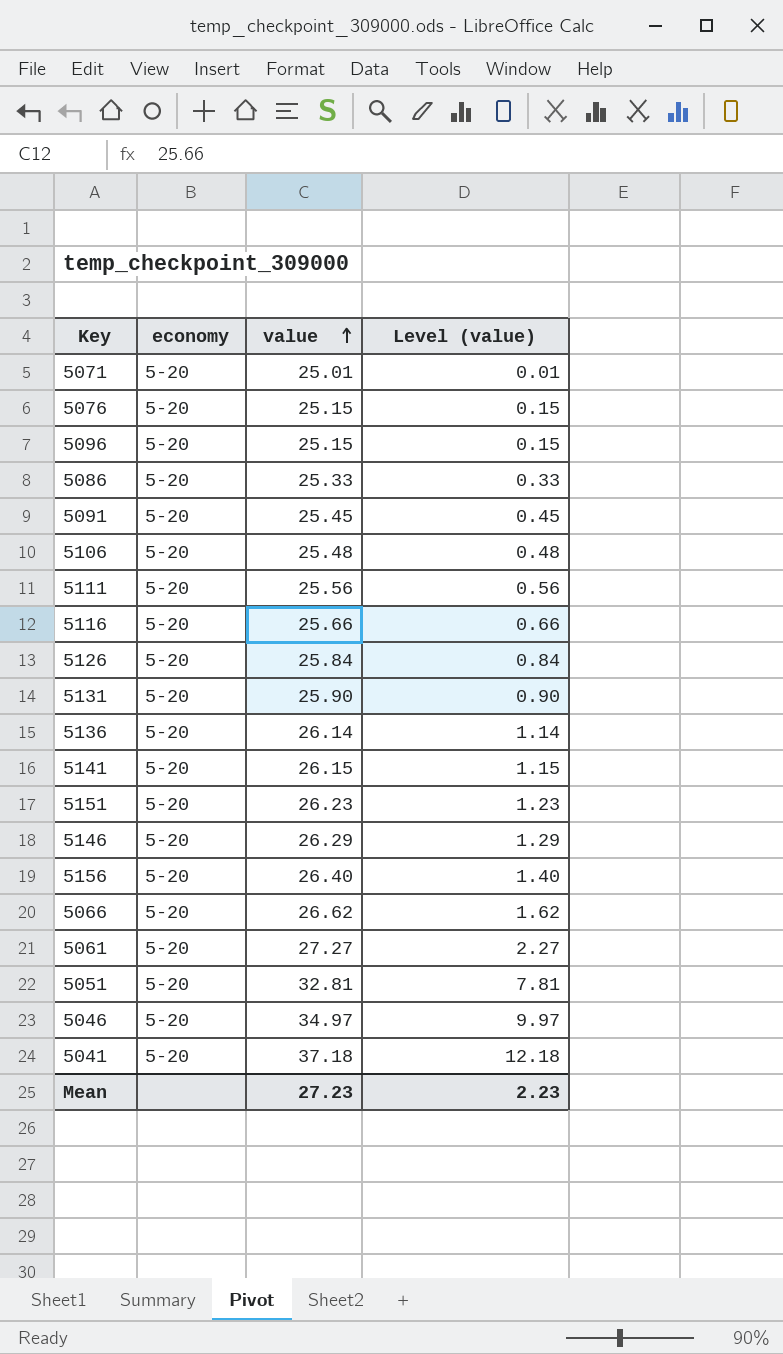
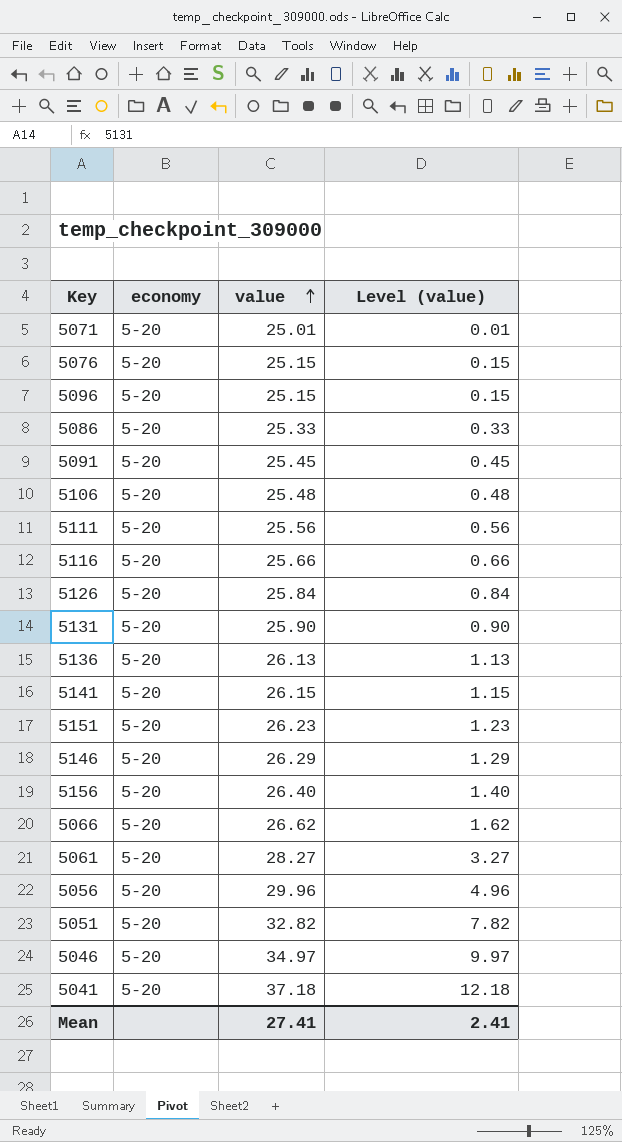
5136 | value: 26.14 -> 26.13
5136 | Level (value): 1.14 -> 1.13
5061 | value: 27.27 -> 28.27
5061 | Level (value): 2.27 -> 3.27
row 5056: none -> 5-20 | 29.96 | 4.96
5051 | value: 32.81 -> 32.82
5051 | Level (value): 7.81 -> 7.82
Mean | value: 27.23 -> 27.41
Mean | Level (value): 2.23 -> 2.41

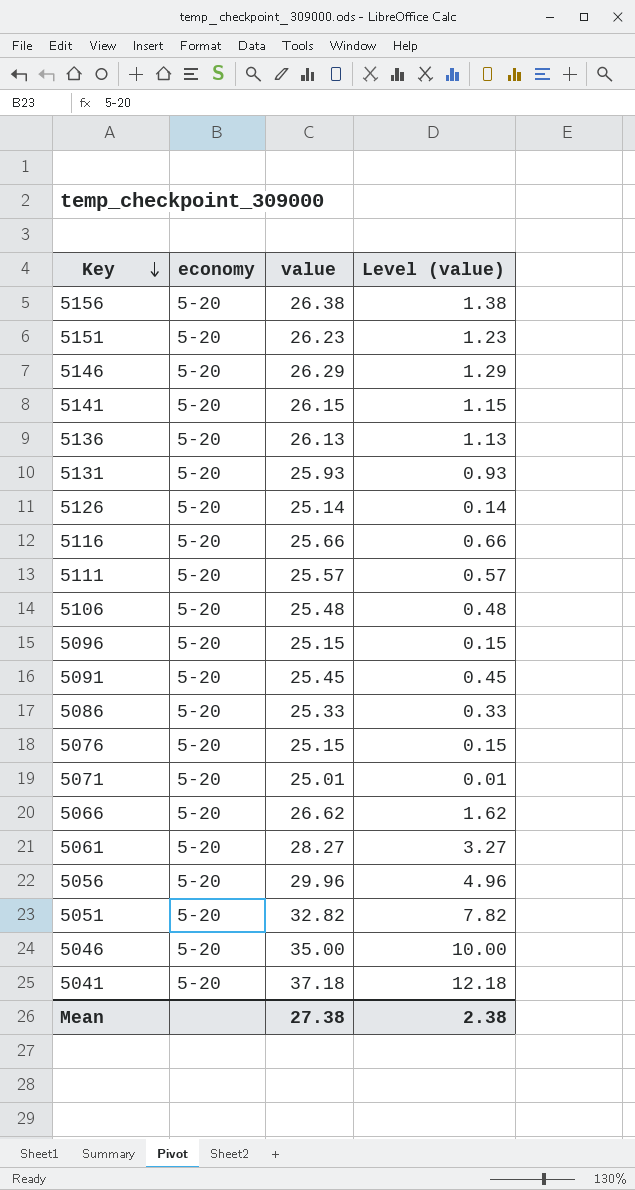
row order: value ascending -> Key descending
5156 | value: 26.40 -> 26.38
5156 | Level (value): 1.40 -> 1.38
5131 | value: 25.90 -> 25.93
5131 | Level (value): 0.90 -> 0.93
5126 | value: 25.84 -> 25.14
5126 | Level (value): 0.84 -> 0.14
5111 | value: 25.56 -> 25.57
5111 | Level (value): 0.56 -> 0.57
5046 | value: 34.97 -> 35.00
5046 | Level (value): 9.97 -> 10.00
Mean | value: 27.41 -> 27.38
Mean | Level (value): 2.41 -> 2.38

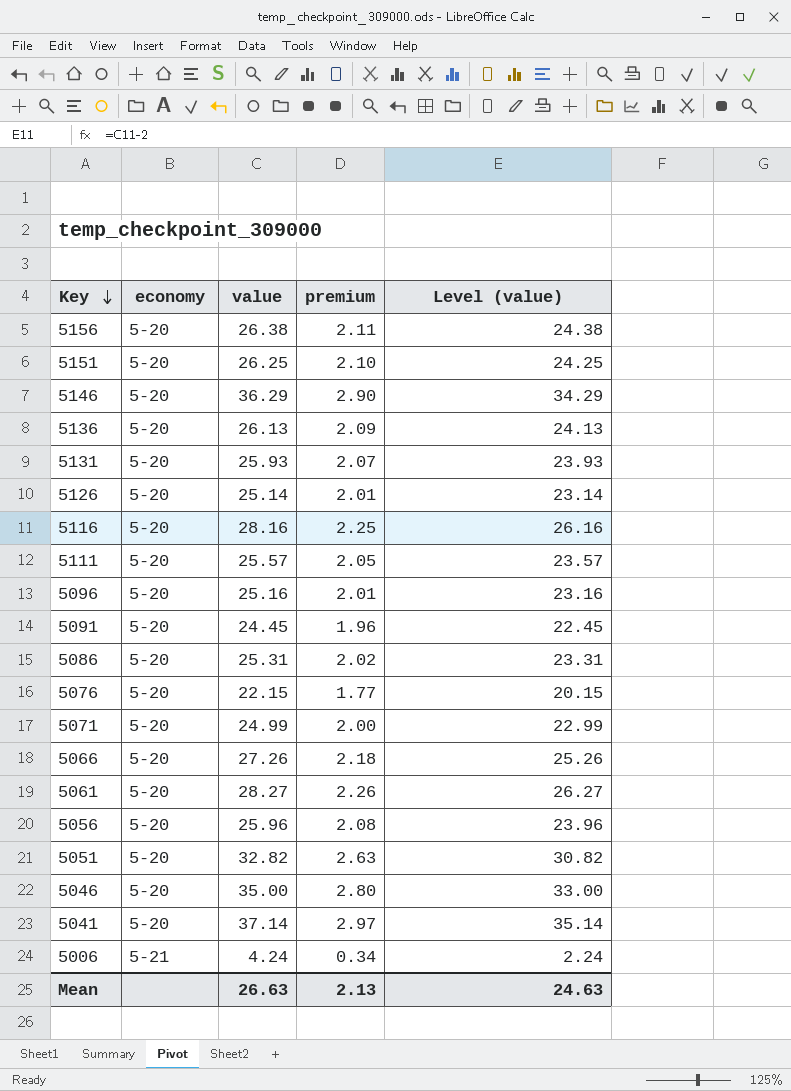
column premium | formula: none -> [value] * 0.08
column Level (value) | formula: [value] - 25 -> [value] - 2
row 5141: 5-20 | 26.15 | 1.15 -> none
row 5106: 5-20 | 25.48 | 0.48 -> none
5151 | value: 26.23 -> 26.25
5146 | value: 26.29 -> 36.29
5116 | value: 25.66 -> 28.16
5096 | value: 25.15 -> 25.16
5091 | value: 25.45 -> 24.45
5086 | value: 25.33 -> 25.31
5076 | value: 25.15 -> 22.15
5071 | value: 25.01 -> 24.99
5066 | value: 26.62 -> 27.26
5056 | value: 29.96 -> 25.96
5041 | value: 37.18 -> 37.14
row 5006: none -> 5-21 | 4.24 | 0.34 | 2.24
Mean | value: 27.38 -> 26.63
Mean | Level (value): 2.38 -> 24.63

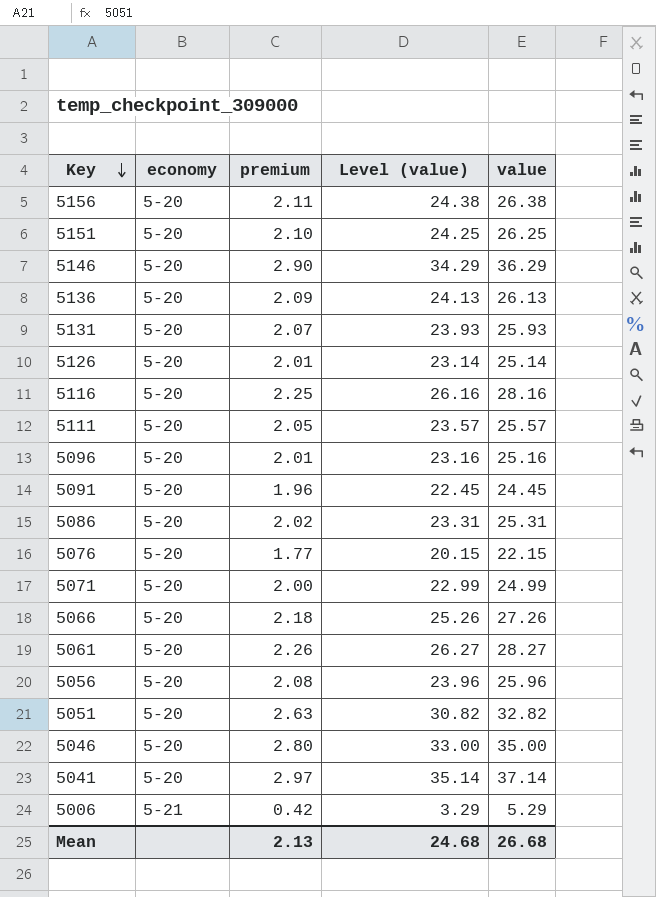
column value | position: 3 -> 5
5006 | premium: 0.34 -> 0.42
5006 | Level (value): 2.24 -> 3.29
5006 | value: 4.24 -> 5.29
Mean | Level (value): 24.63 -> 24.68
Mean | value: 26.63 -> 26.68

